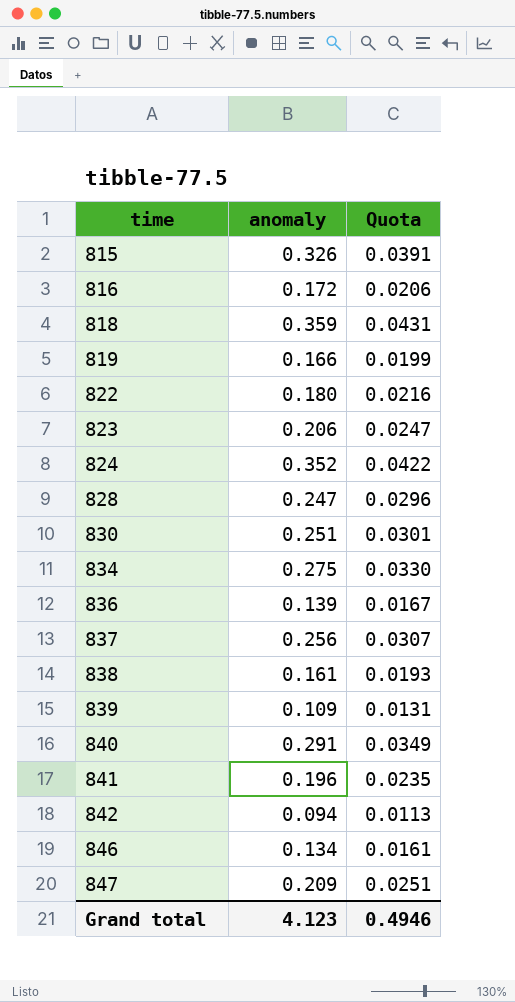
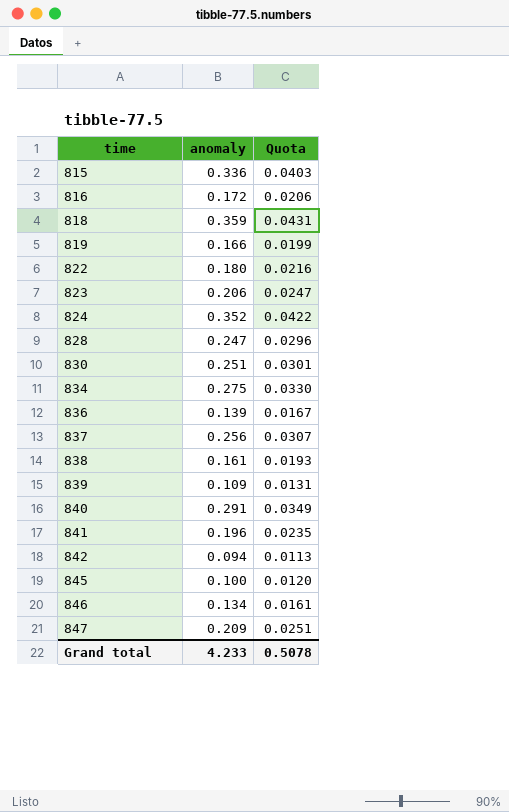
815 | anomaly: 0.326 -> 0.336
815 | Quota: 0.0391 -> 0.0403
row 845: none -> 0.100 | 0.0120
Grand total | anomaly: 4.123 -> 4.233
Grand total | Quota: 0.4946 -> 0.5078

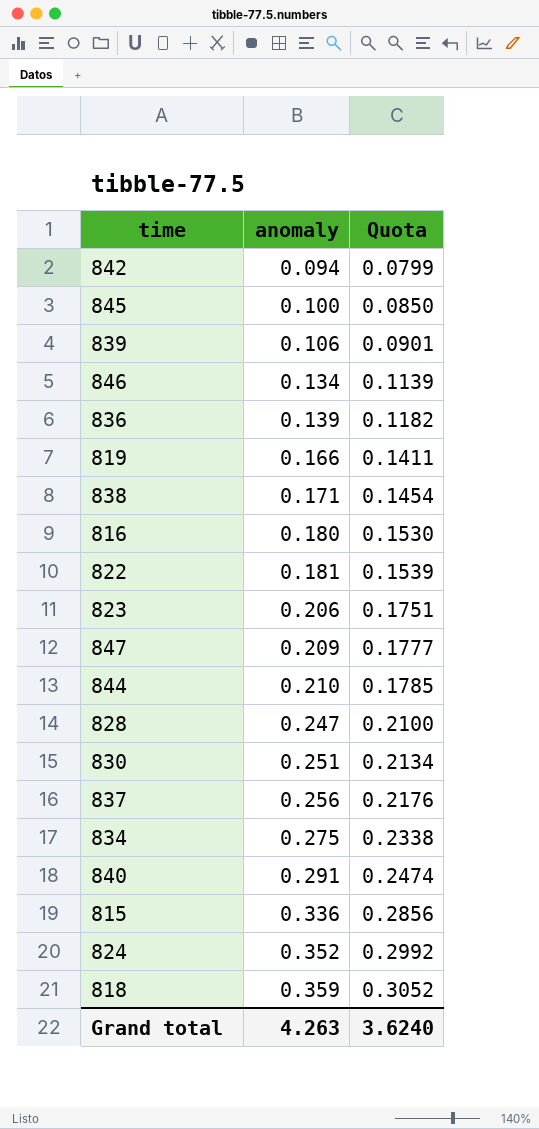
row order: time ascending -> anomaly ascending
column Quota | formula: [anomaly] * 0.12 -> [anomaly] * 0.85
row 841: 0.196 | 0.0235 -> none
839 | anomaly: 0.109 -> 0.106
838 | anomaly: 0.161 -> 0.171
816 | anomaly: 0.172 -> 0.180
822 | anomaly: 0.180 -> 0.181
row 844: none -> 0.210 | 0.1785
Grand total | anomaly: 4.233 -> 4.263
Grand total | Quota: 0.5078 -> 3.6240

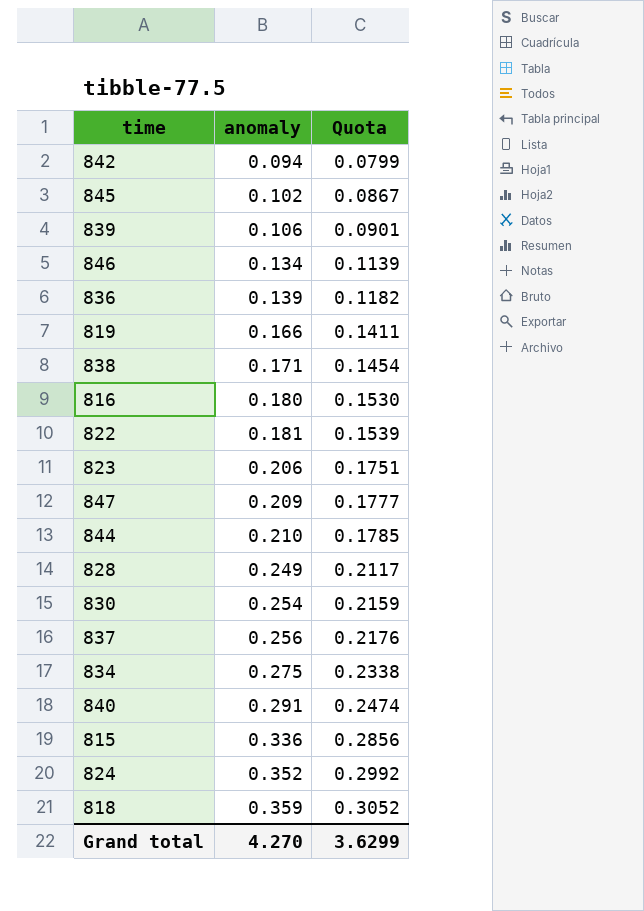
845 | anomaly: 0.100 -> 0.102
845 | Quota: 0.0850 -> 0.0867
828 | anomaly: 0.247 -> 0.249
828 | Quota: 0.2100 -> 0.2117
830 | anomaly: 0.251 -> 0.254
830 | Quota: 0.2134 -> 0.2159
Grand total | anomaly: 4.263 -> 4.270
Grand total | Quota: 3.6240 -> 3.6299

